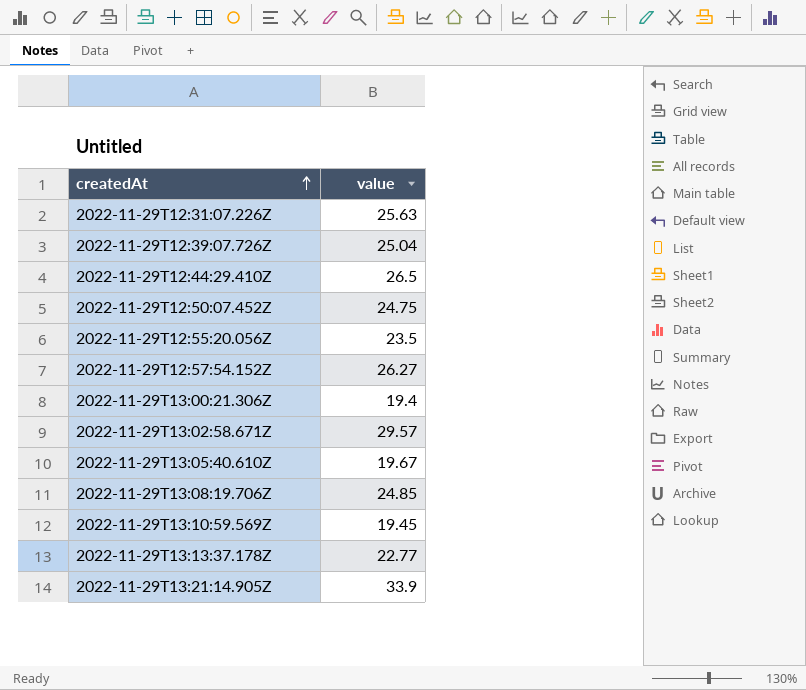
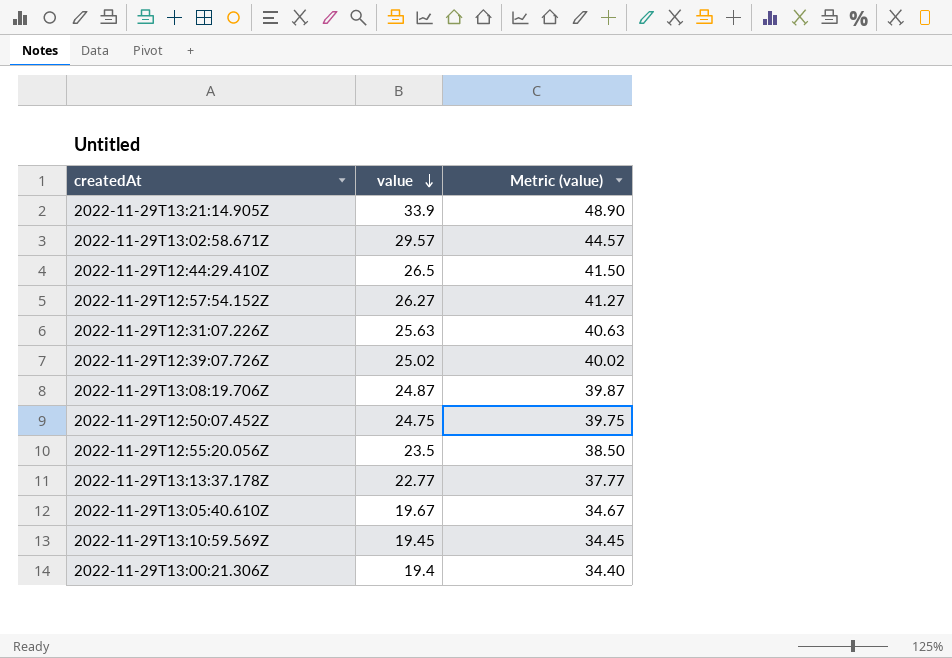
row order: createdAt ascending -> value descending
column Metric (value) | formula: none -> [value] + 15
2022-11-29T12:39:07.726Z | value: 25.04 -> 25.02
2022-11-29T13:08:19.706Z | value: 24.85 -> 24.87

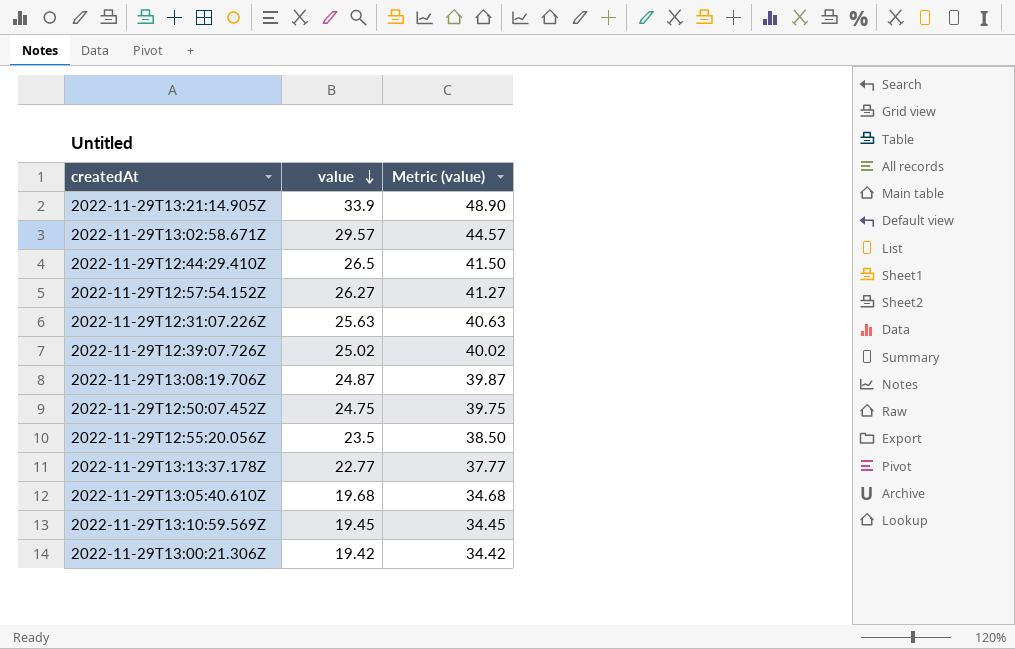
2022-11-29T13:05:40.610Z | value: 19.67 -> 19.68
2022-11-29T13:05:40.610Z | Metric (value): 34.67 -> 34.68
2022-11-29T13:00:21.306Z | value: 19.4 -> 19.42
2022-11-29T13:00:21.306Z | Metric (value): 34.40 -> 34.42

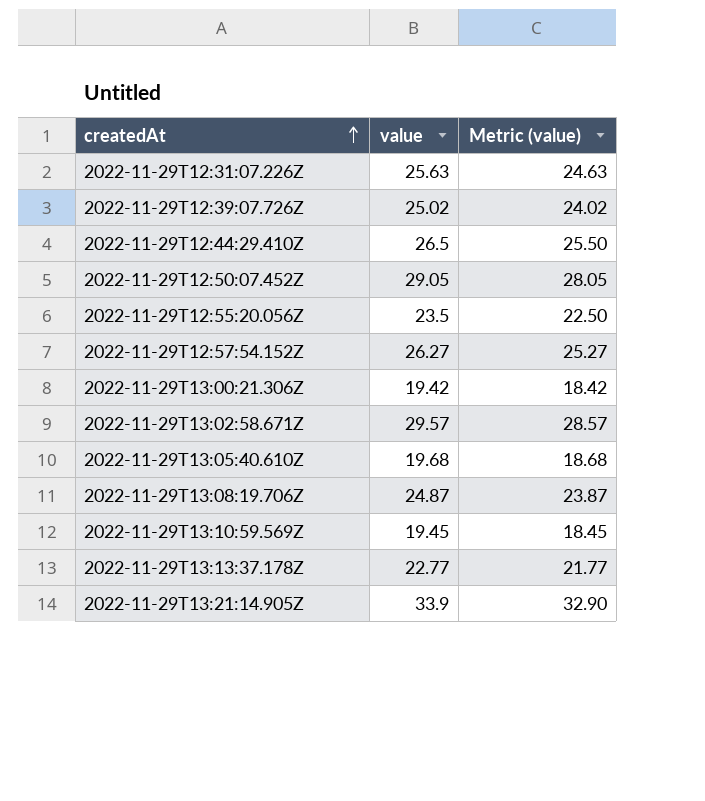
row order: value descending -> createdAt ascending
column Metric (value) | formula: [value] + 15 -> [value] - 1
2022-11-29T12:50:07.452Z | value: 24.75 -> 29.05

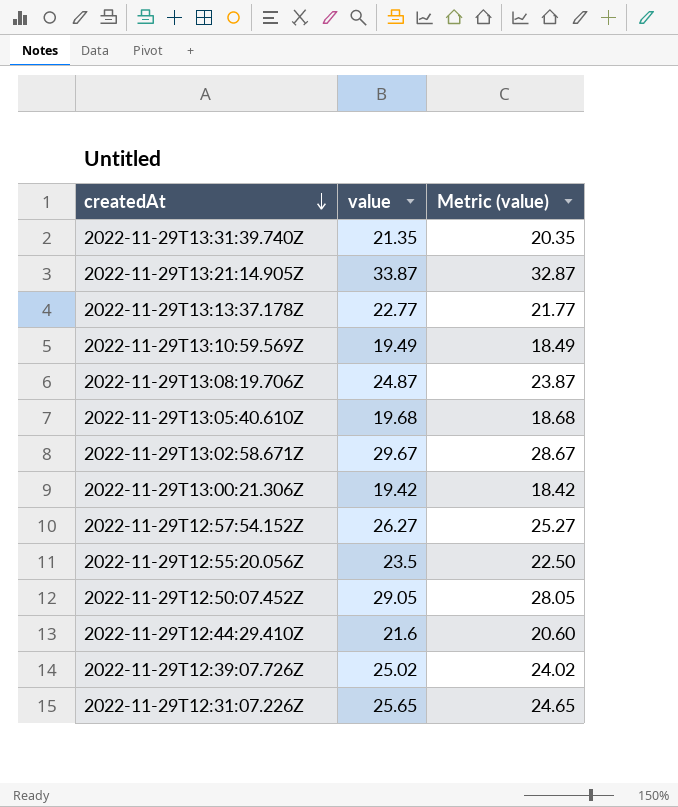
row order: createdAt ascending -> createdAt descending
row 2022-11-29T13:31:39.740Z: none -> 21.35 | 20.35
2022-11-29T13:21:14.905Z | value: 33.9 -> 33.87
2022-11-29T13:21:14.905Z | Metric (value): 32.90 -> 32.87
2022-11-29T13:10:59.569Z | value: 19.45 -> 19.49
2022-11-29T13:10:59.569Z | Metric (value): 18.45 -> 18.49
2022-11-29T13:02:58.671Z | value: 29.57 -> 29.67
2022-11-29T13:02:58.671Z | Metric (value): 28.57 -> 28.67
2022-11-29T12:44:29.410Z | value: 26.5 -> 21.6
2022-11-29T12:44:29.410Z | Metric (value): 25.50 -> 20.60
2022-11-29T12:31:07.226Z | value: 25.63 -> 25.65
2022-11-29T12:31:07.226Z | Metric (value): 24.63 -> 24.65

